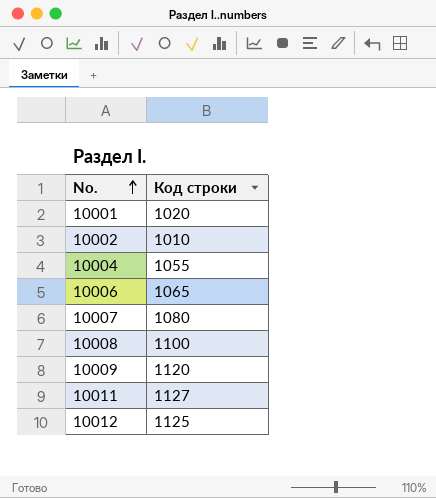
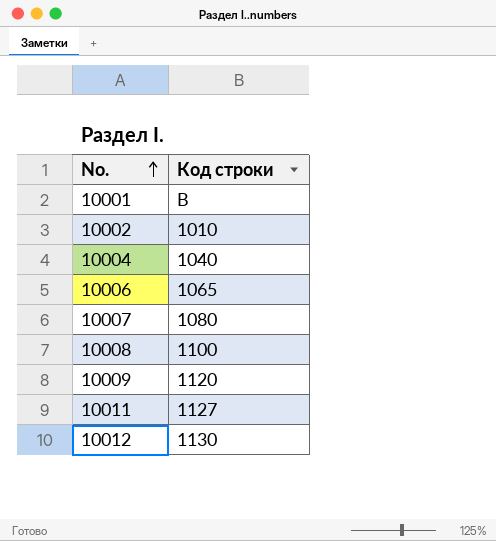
10001 | Код строки: 1020 -> В
10004 | Код строки: 1055 -> 1040
10012 | Код строки: 1125 -> 1130

